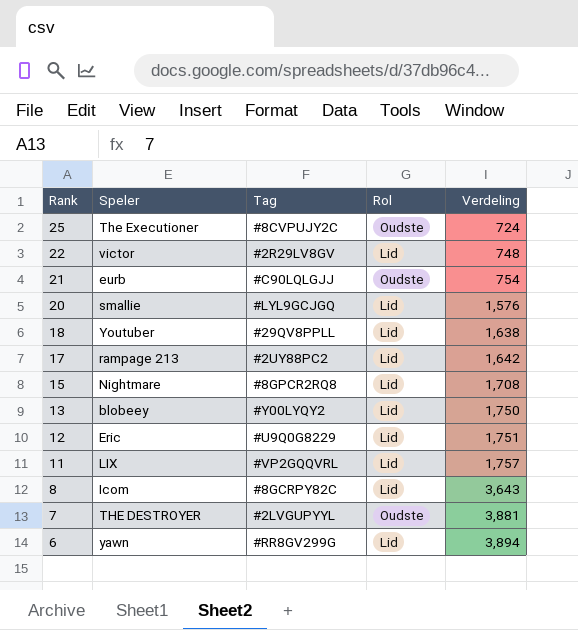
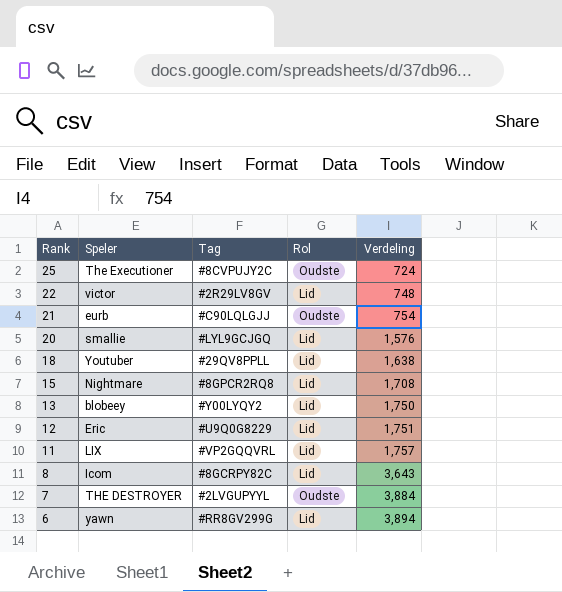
row 17: rampage 213 | #2UY88PC2 | Lid | 1,642 -> none
7 | Verdeling: 3,881 -> 3,884

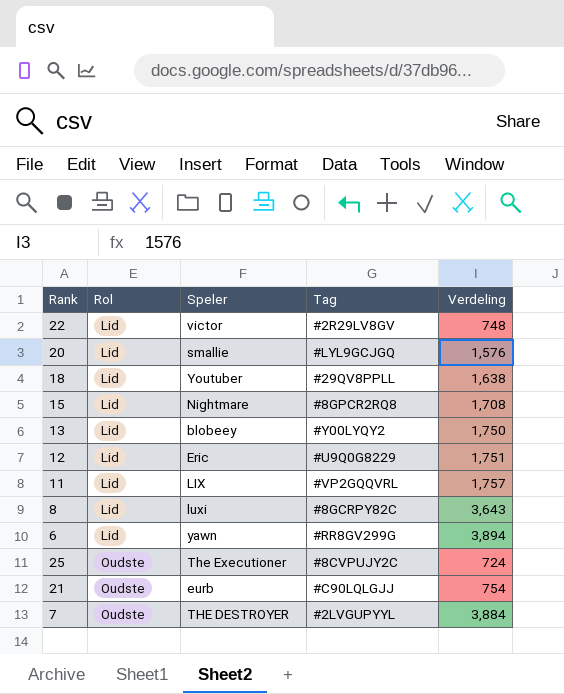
row order: Rank descending -> Rol ascending
column Rol | position: 4 -> 2
8 | Speler: Icom -> luxi

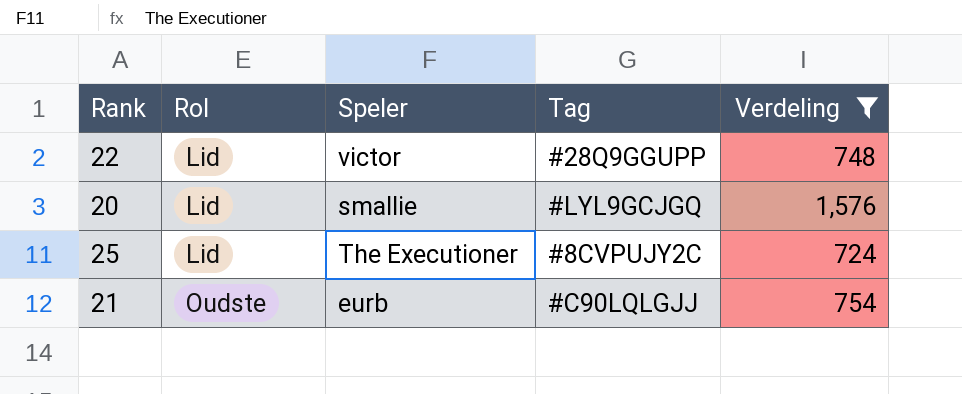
filter: none -> Verdeling <= 1,576
22 | Tag: #2R29LV8GV -> #28Q9GGUPP
25 | Rol: Oudste -> Lid

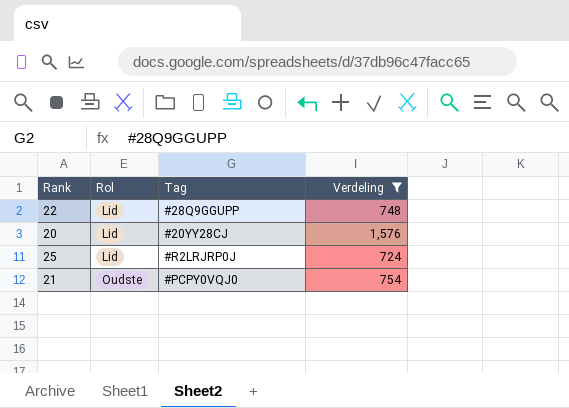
column Speler | position: 3 -> none
20 | Tag: #LYL9GCJGQ -> #20YY28CJ
25 | Tag: #8CVPUJY2C -> #R2LRJRP0J
21 | Tag: #C90LQLGJJ -> #PCPY0VQJ0

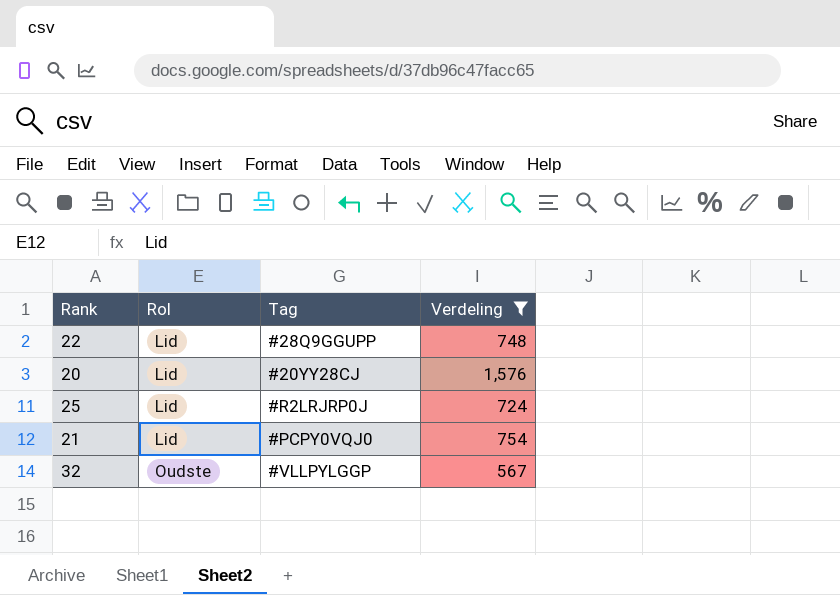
21 | Rol: Oudste -> Lid
row 32: none -> Oudste | #VLLPYLGGP | 567

